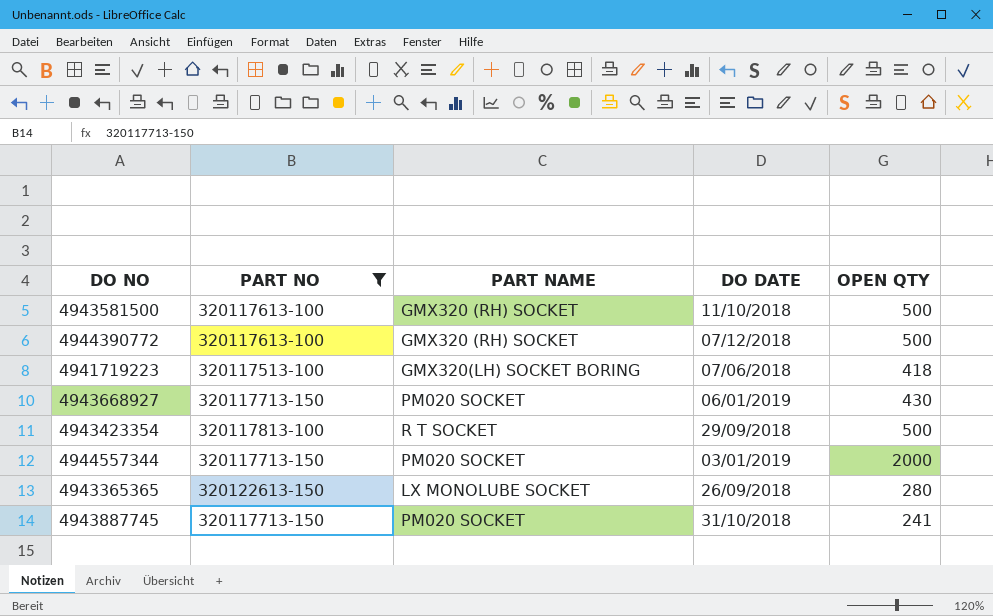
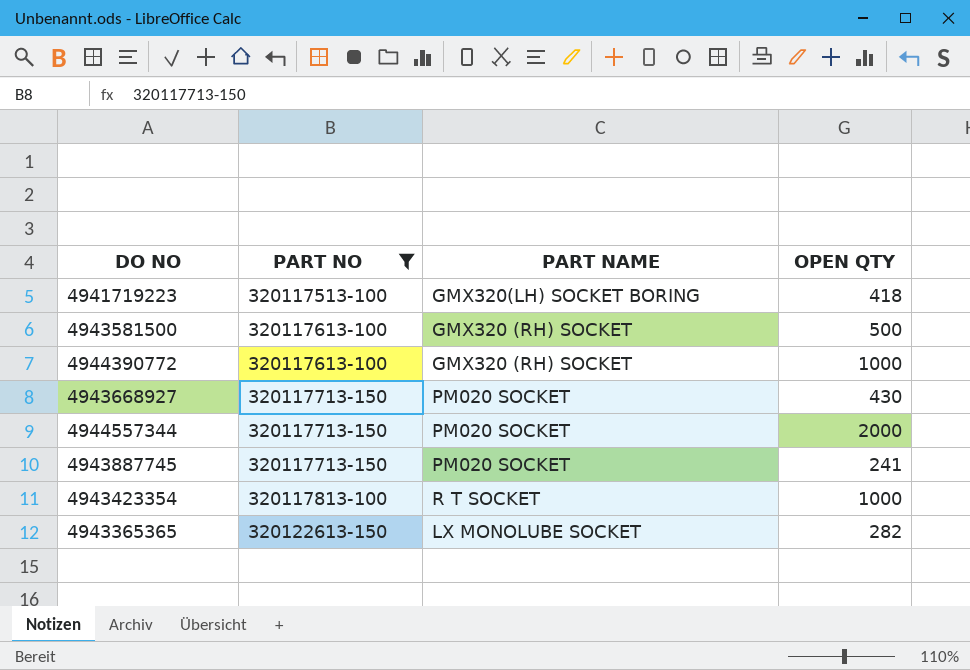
row order: none -> PART NO ascending
column DO DATE | position: 4 -> none
4944390772 | OPEN QTY: 500 -> 1000
4943423354 | OPEN QTY: 500 -> 1000
4943365365 | OPEN QTY: 280 -> 282

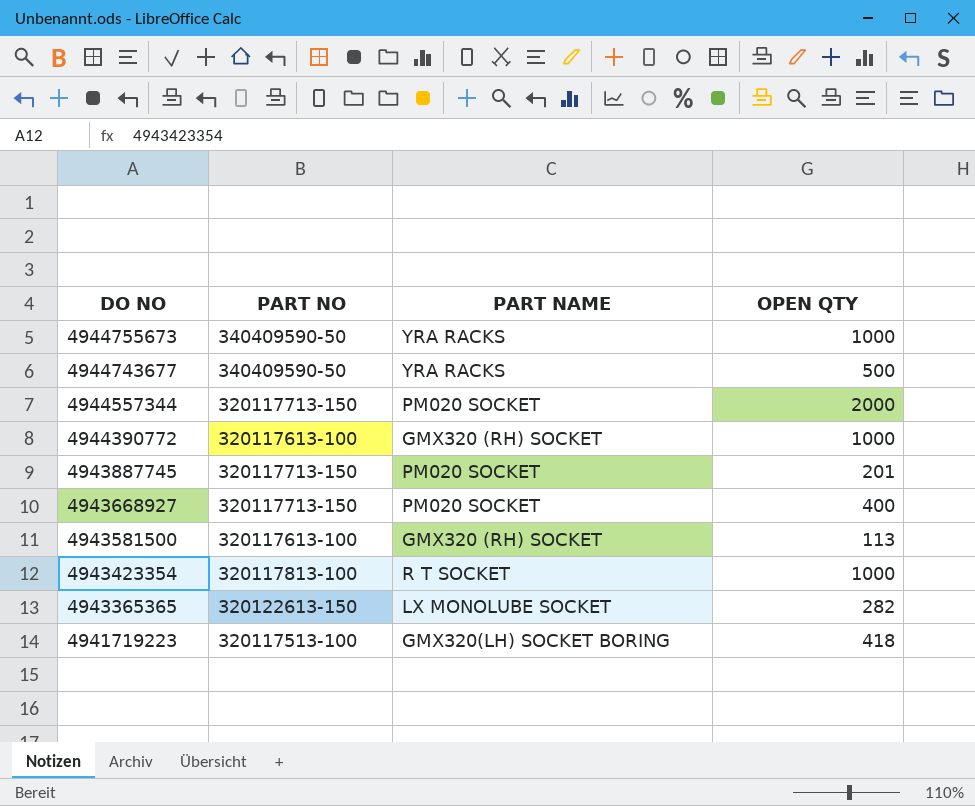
filter: PART NO != 340409590-50 -> none
row order: PART NO ascending -> DO NO descending
4943887745 | OPEN QTY: 241 -> 201
4943668927 | OPEN QTY: 430 -> 400
4943581500 | OPEN QTY: 500 -> 113

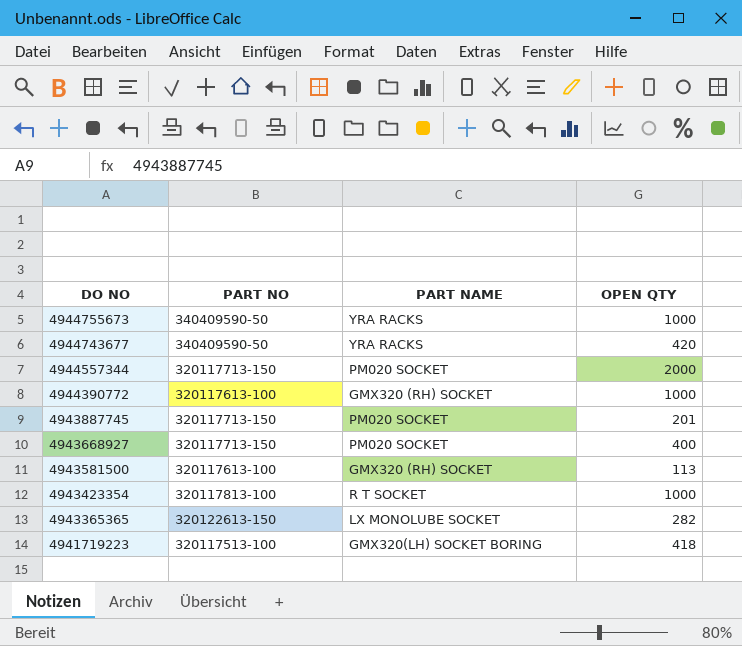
4944743677 | OPEN QTY: 500 -> 420

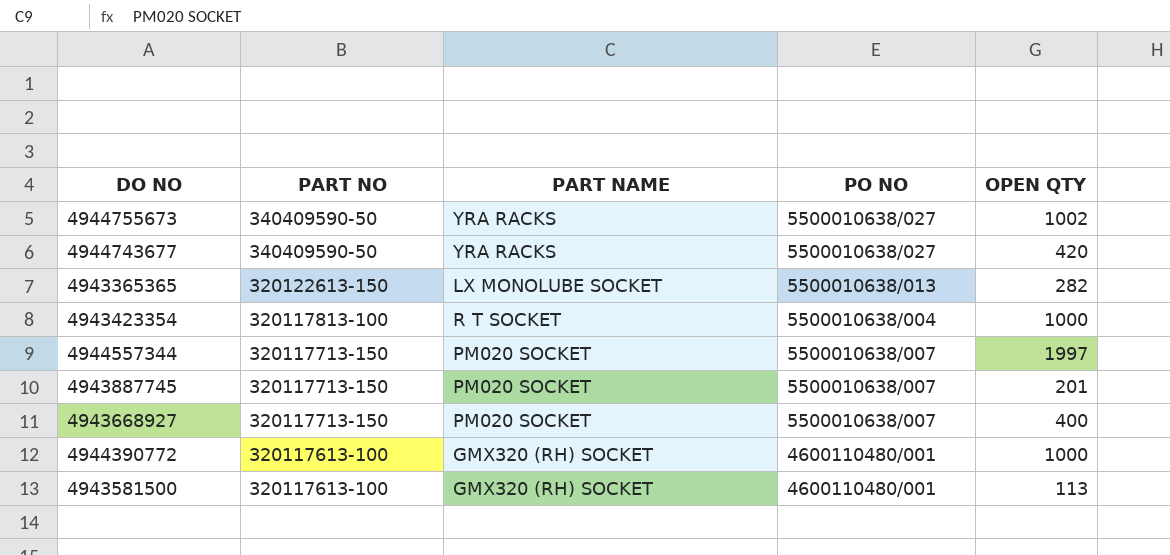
row order: DO NO descending -> PART NO descending
column PO NO | position: none -> 4
row 4941719223: 320117513-100 | GMX320(LH) SOCKET BORING | 418 -> none
4944755673 | OPEN QTY: 1000 -> 1002
4944557344 | OPEN QTY: 2000 -> 1997

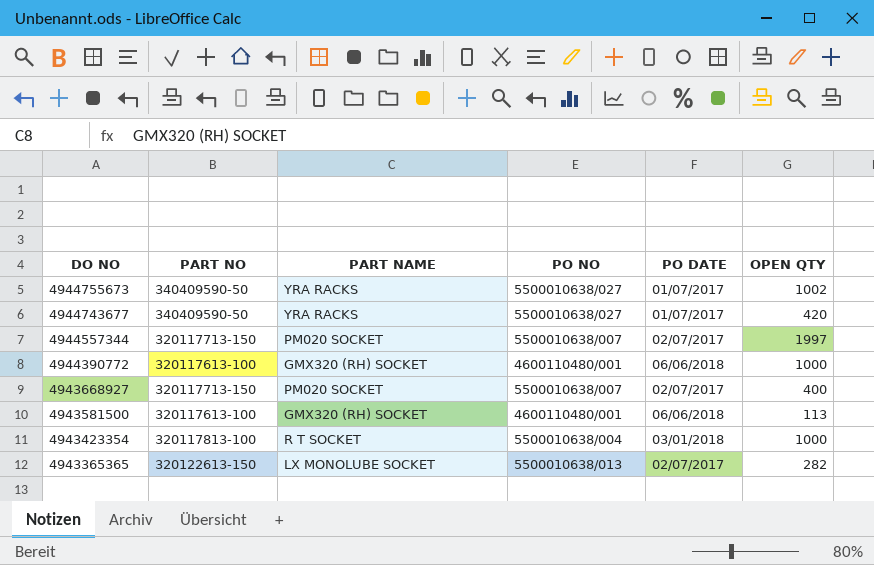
row order: PART NO descending -> DO NO descending
column PO DATE | position: none -> 5
row 4943887745: 320117713-150 | PM020 SOCKET | 5500010638/007 | 201 -> none

